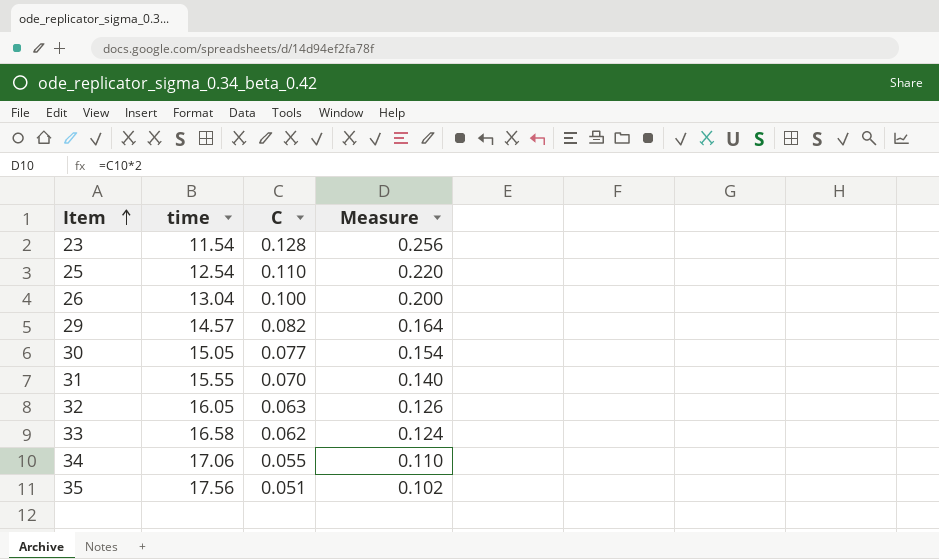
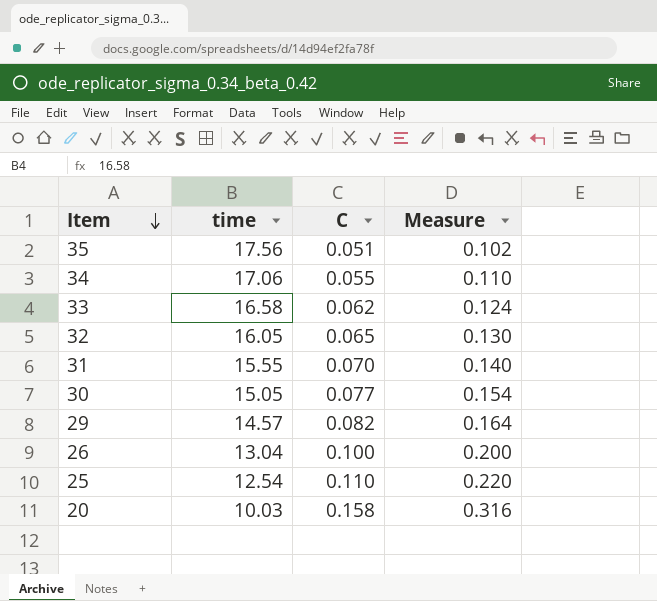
row order: Item ascending -> Item descending
row 23: 11.54 | 0.128 | 0.256 -> none
32 | C: 0.063 -> 0.065
32 | Measure: 0.126 -> 0.130
row 20: none -> 10.03 | 0.158 | 0.316

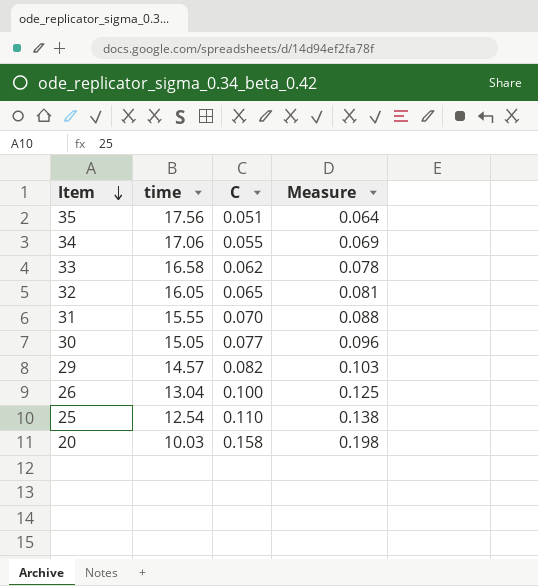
column Measure | formula: [C] * 2 -> [C] * 1.25

